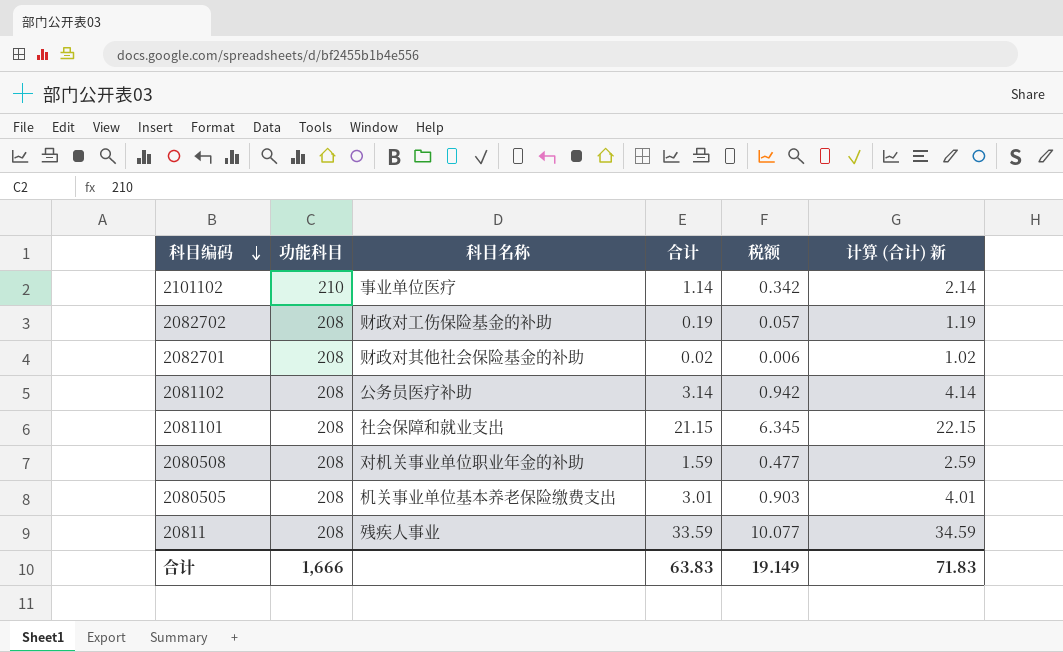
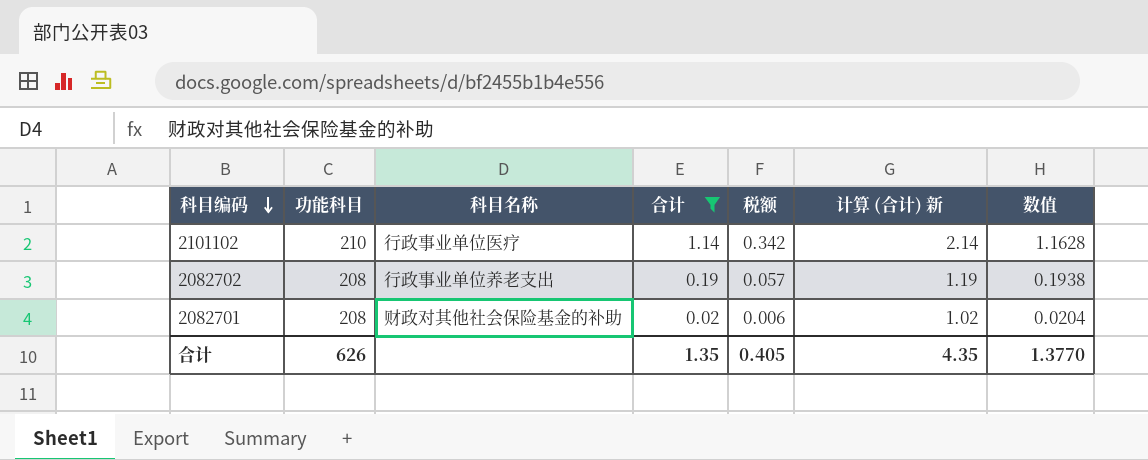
filter: none -> 合计 <= 1.14
column 数值 | formula: none -> [合计] * 1.02
2101102 | 科目名称: 事业单位医疗 -> 行政事业单位医疗
2082702 | 科目名称: 财政对工伤保险基金的补助 -> 行政事业单位养老支出
合计 | 功能科目: 1,666 -> 626
合计 | 合计: 63.83 -> 1.35
合计 | 税额: 19.149 -> 0.405
合计 | 计算 (合计) 新: 71.83 -> 4.35

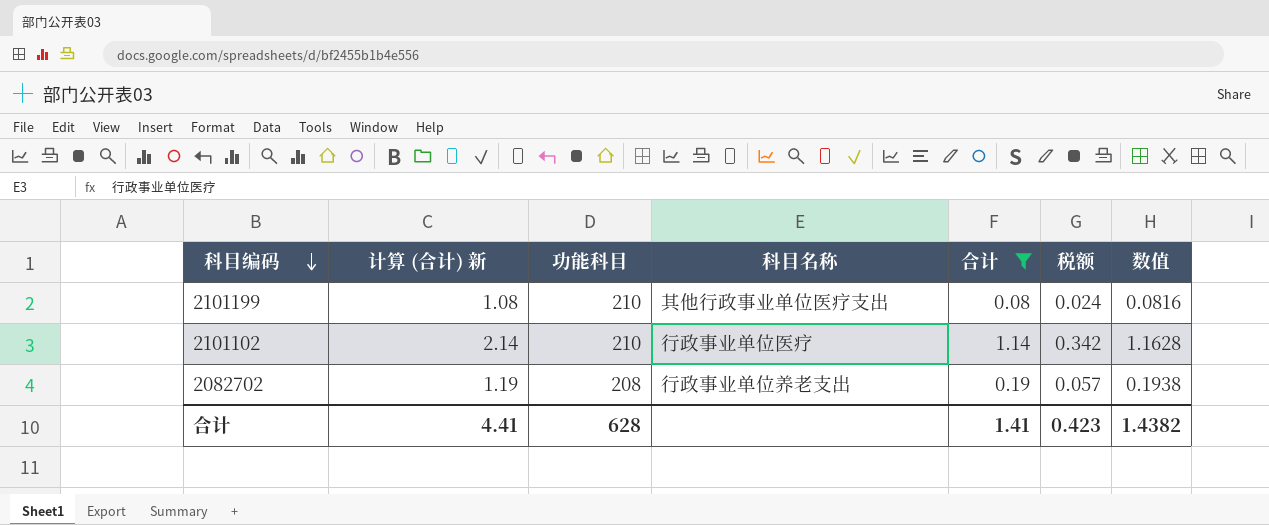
column 计算 (合计) 新 | position: 6 -> 2
row 2082701: 208 | 财政对其他社会保险基金的补助 | 0.02 | 0.006 | 1.02 | 0.0204 -> none
row 2101199: none -> 1.08 | 210 | 其他行政事业单位医疗支出 | 0.08 | 0.024 | 0.0816
合计 | 计算 (合计) 新: 4.35 -> 4.41
合计 | 功能科目: 626 -> 628
合计 | 合计: 1.35 -> 1.41
合计 | 税额: 0.405 -> 0.423
合计 | 数值: 1.3770 -> 1.4382

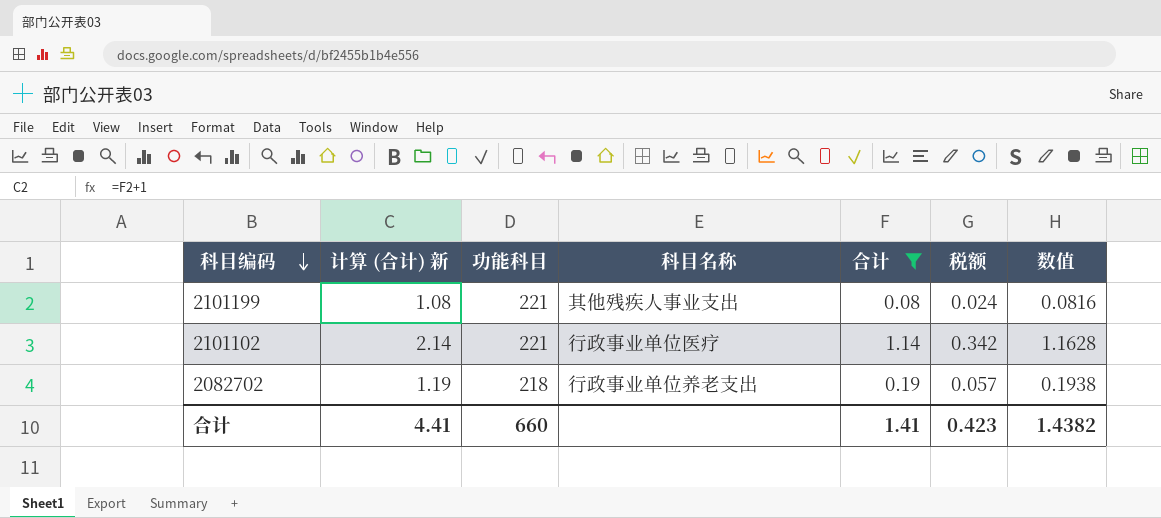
2101199 | 功能科目: 210 -> 221
2101199 | 科目名称: 其他行政事业单位医疗支出 -> 其他残疾人事业支出
2101102 | 功能科目: 210 -> 221
2082702 | 功能科目: 208 -> 218
合计 | 功能科目: 628 -> 660

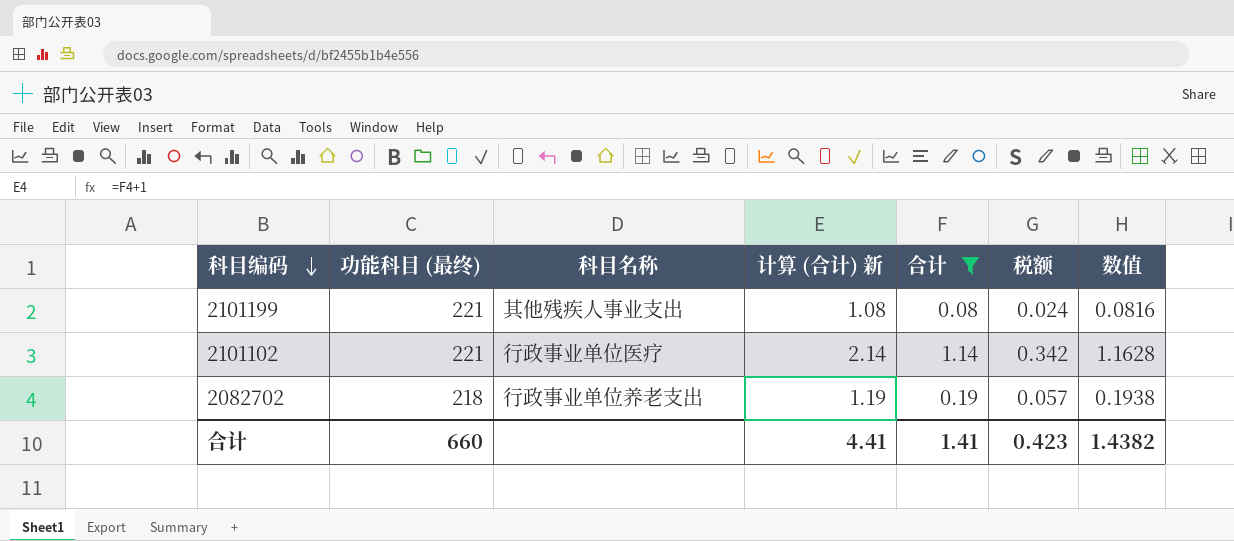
column name: 功能科目 -> 功能科目 (最终)
column 计算 (合计) 新 | position: 2 -> 4

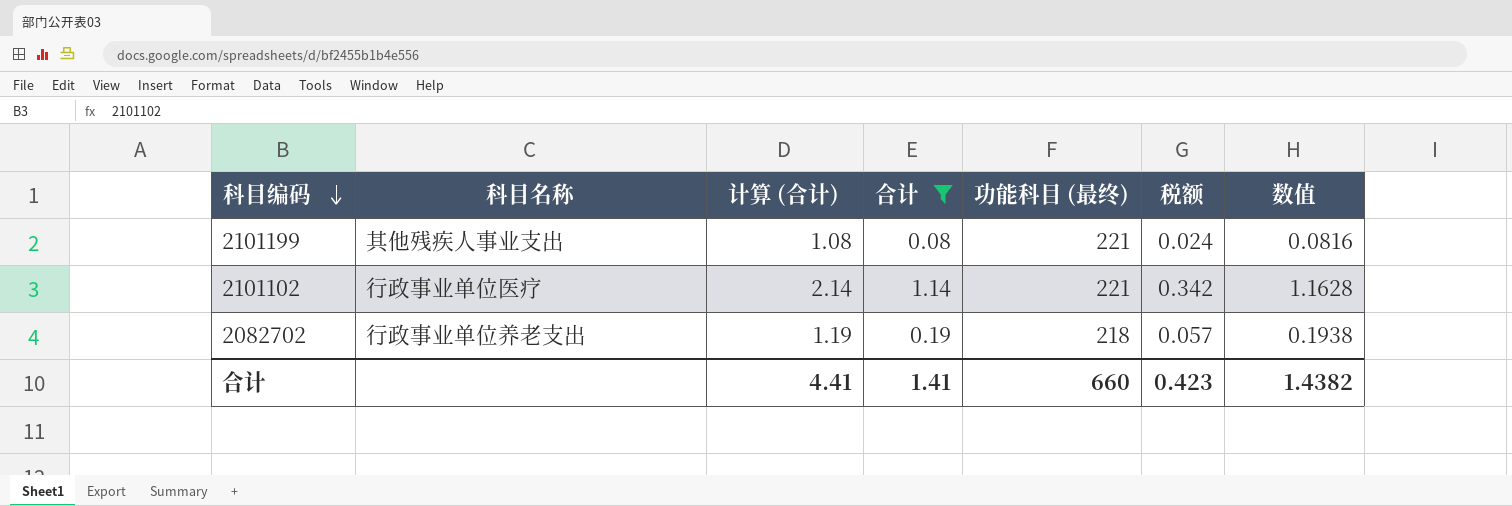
column name: 计算 (合计) 新 -> 计算 (合计)
column 功能科目 (最终) | position: 2 -> 5

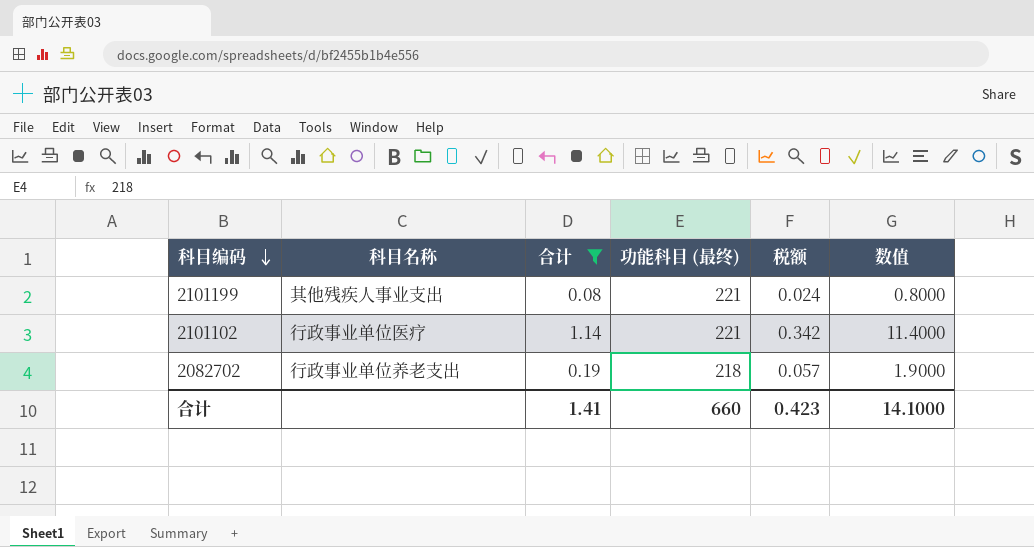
column 计算 (合计) | formula: [合计] + 1 -> none
column 数值 | formula: [合计] * 1.02 -> [合计] * 10
合计 | 数值: 1.4382 -> 14.1000

